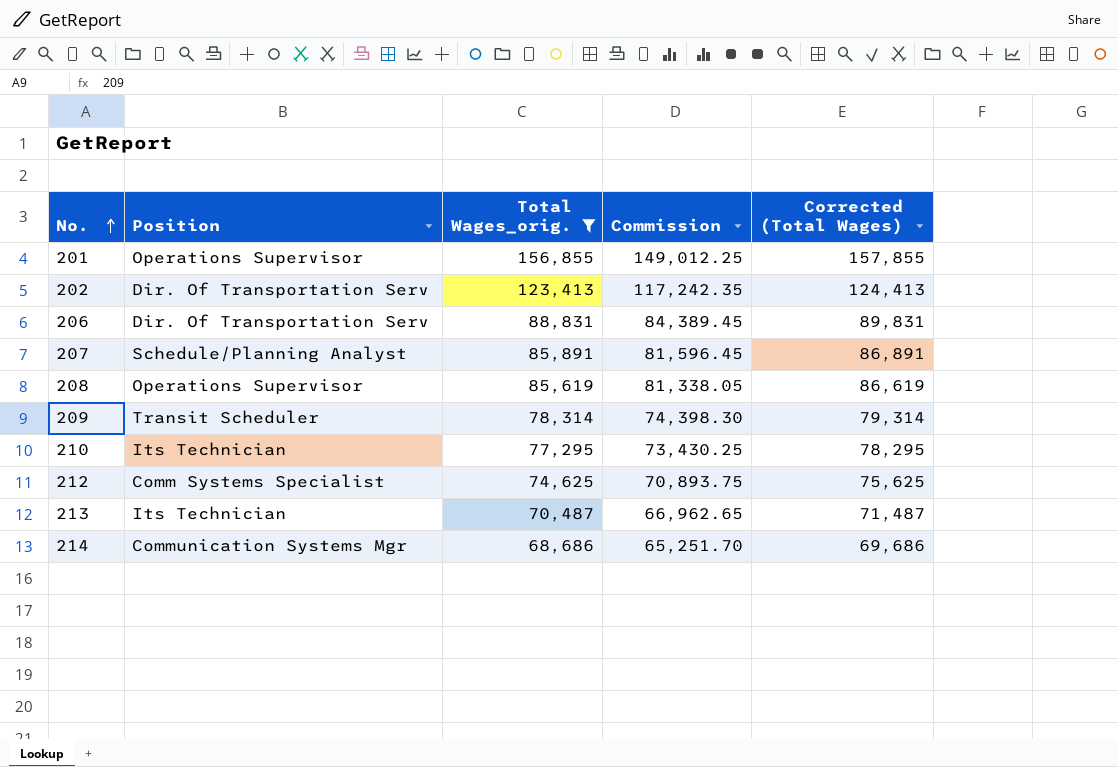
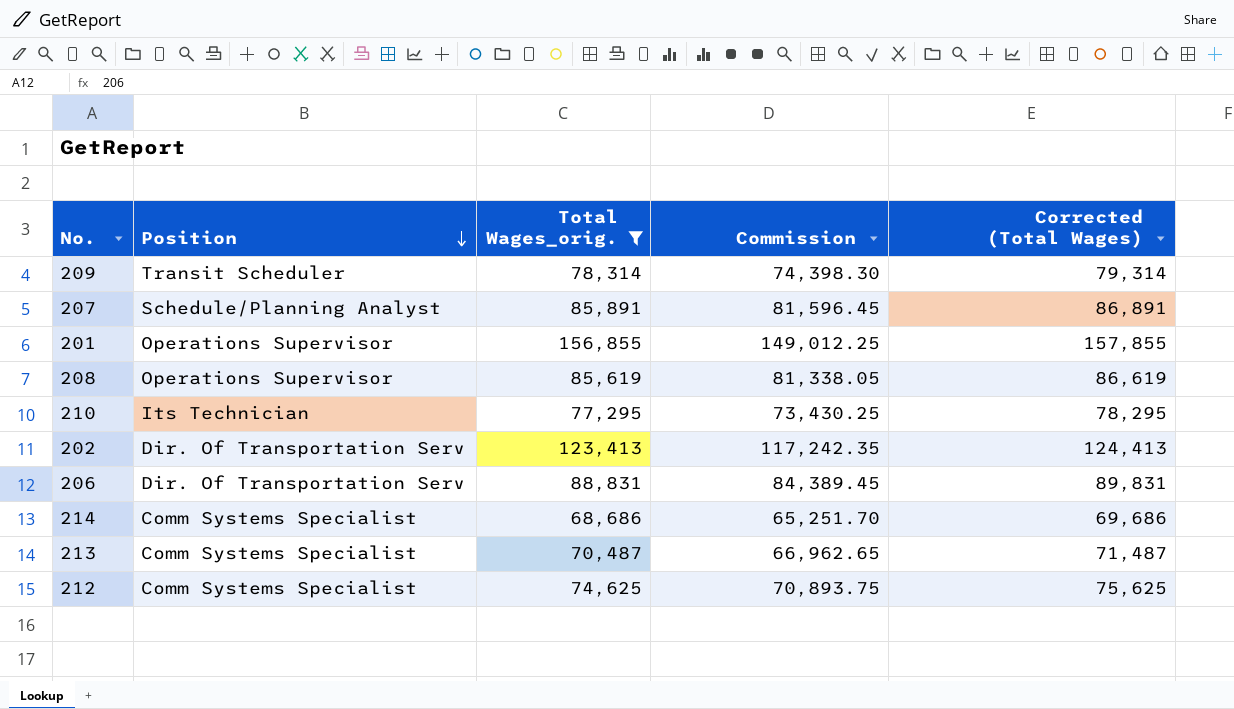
row order: No. ascending -> Position descending
214 | Position: Communication Systems Mgr -> Comm Systems Specialist
213 | Position: Its Technician -> Comm Systems Specialist

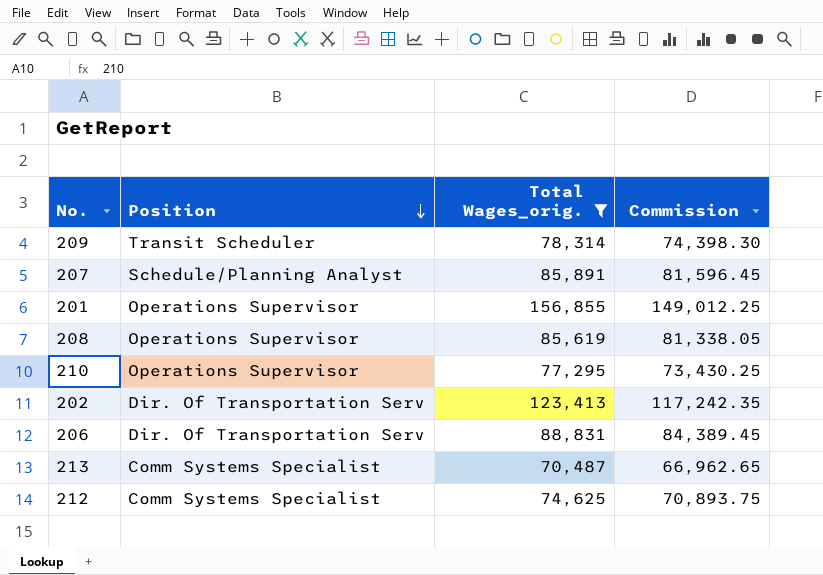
column Corrected (Total Wages) | formula: [Total Wages_orig.] + 1000 -> none
row 214: Comm Systems Specialist | 68,686 | 65,251.70 | 69,686 -> none
210 | Position: Its Technician -> Operations Supervisor

